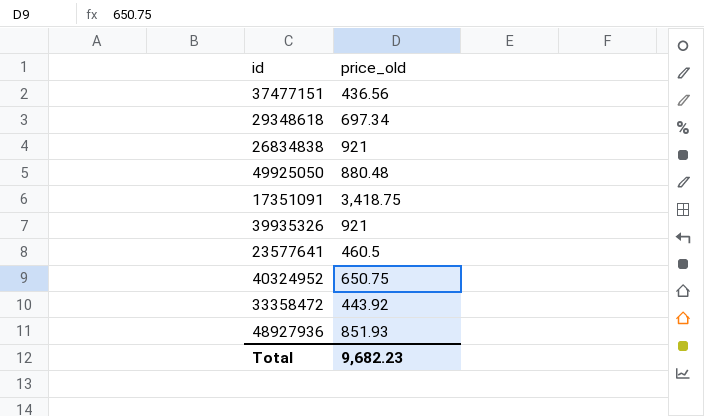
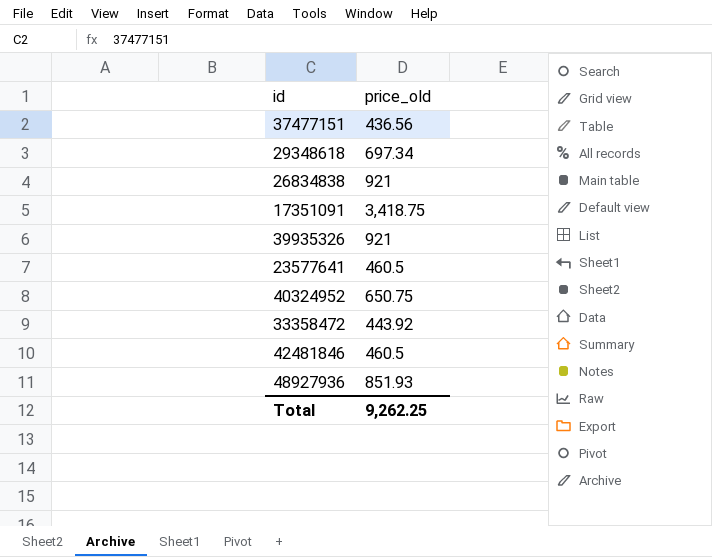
row 49925050: 880.48 -> none
row 42481846: none -> 460.5
Total | price_old: 9,682.23 -> 9,262.25

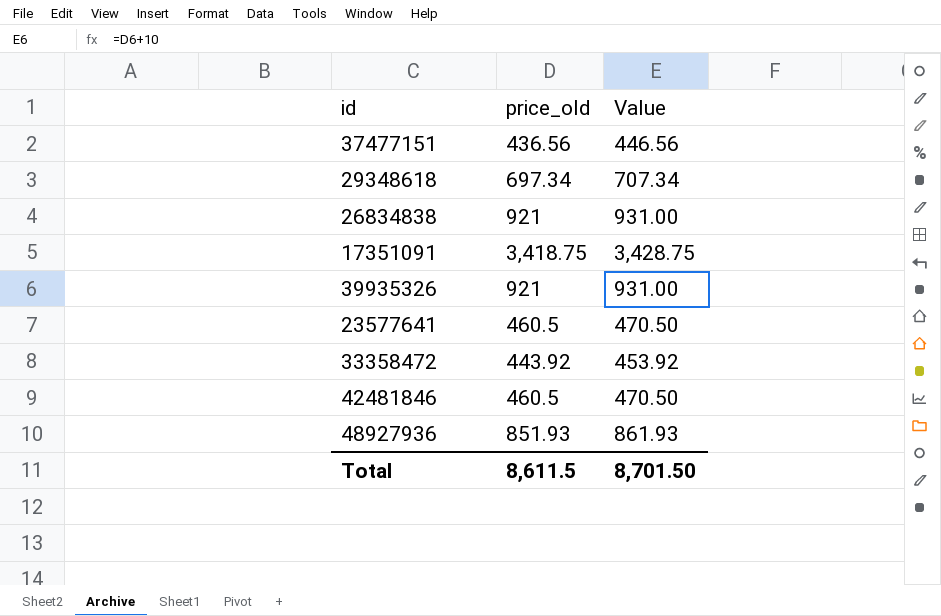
column Value | formula: none -> [price_old] + 10
row 40324952: 650.75 -> none
Total | price_old: 9,262.25 -> 8,611.5

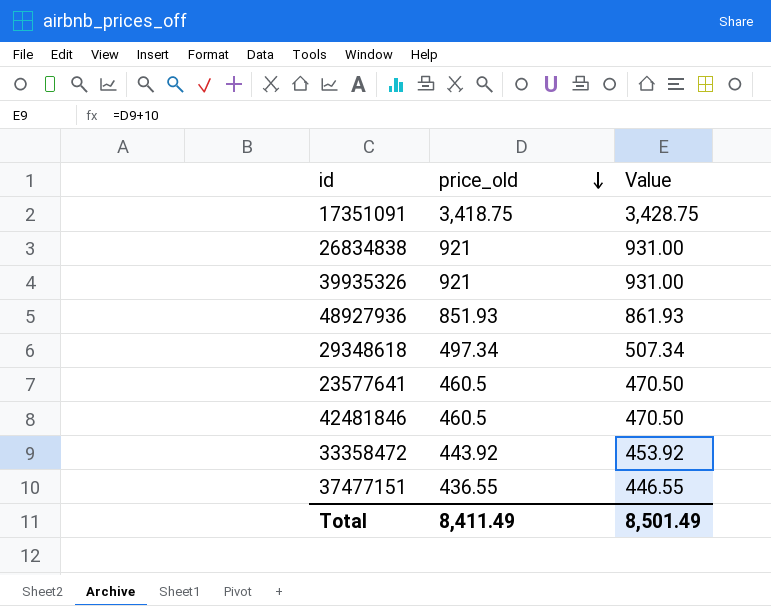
row order: none -> price_old descending
29348618 | price_old: 697.34 -> 497.34
29348618 | Value: 707.34 -> 507.34
37477151 | price_old: 436.56 -> 436.55
37477151 | Value: 446.56 -> 446.55
Total | price_old: 8,611.5 -> 8,411.49
Total | Value: 8,701.50 -> 8,501.49

